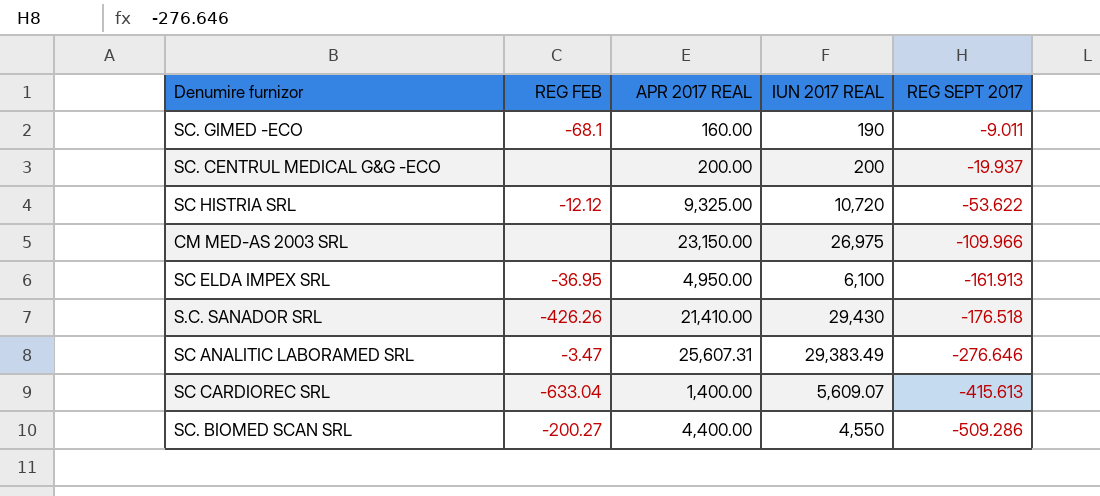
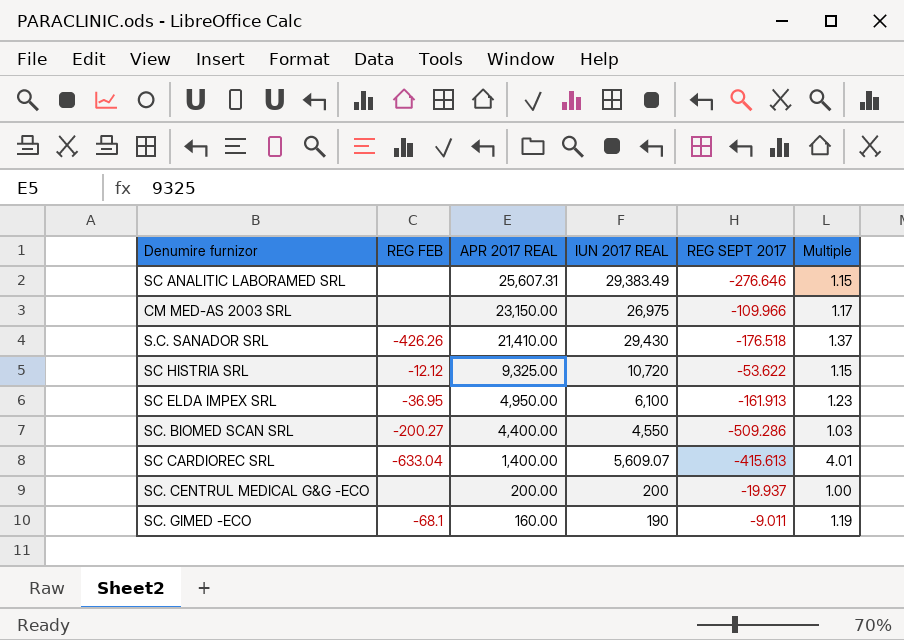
row order: REG SEPT 2017 descending -> APR 2017 REAL descending
column Multiple | formula: none -> [IUN 2017 REAL] / [APR 2017 REAL]
SC ANALITIC LABORAMED SRL | REG FEB: -3.47 -> none

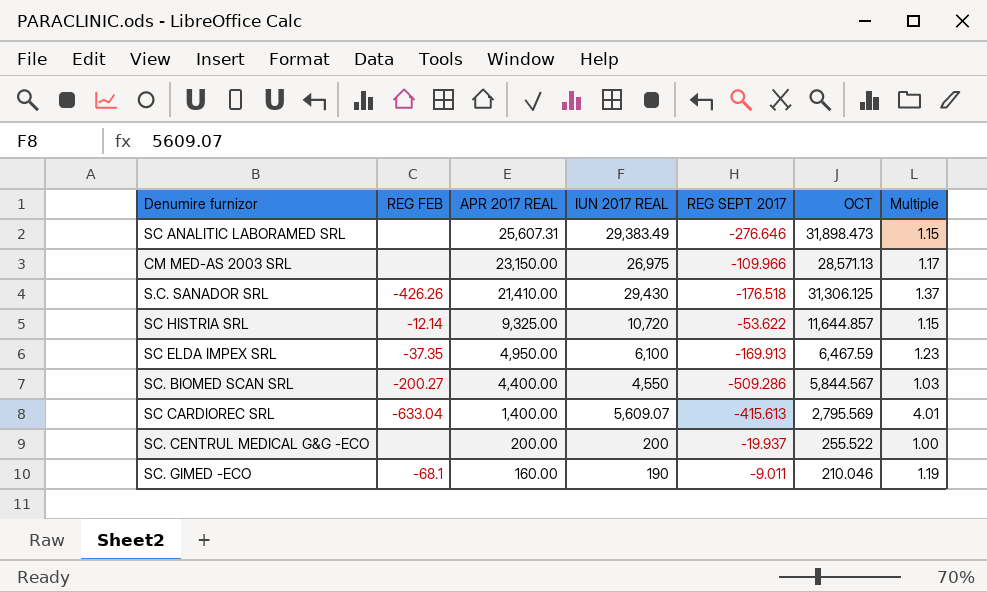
column OCT | position: none -> 6
SC HISTRIA SRL | REG FEB: -12.12 -> -12.14
SC ELDA IMPEX SRL | REG FEB: -36.95 -> -37.35
SC ELDA IMPEX SRL | REG SEPT 2017: -161.913 -> -169.913

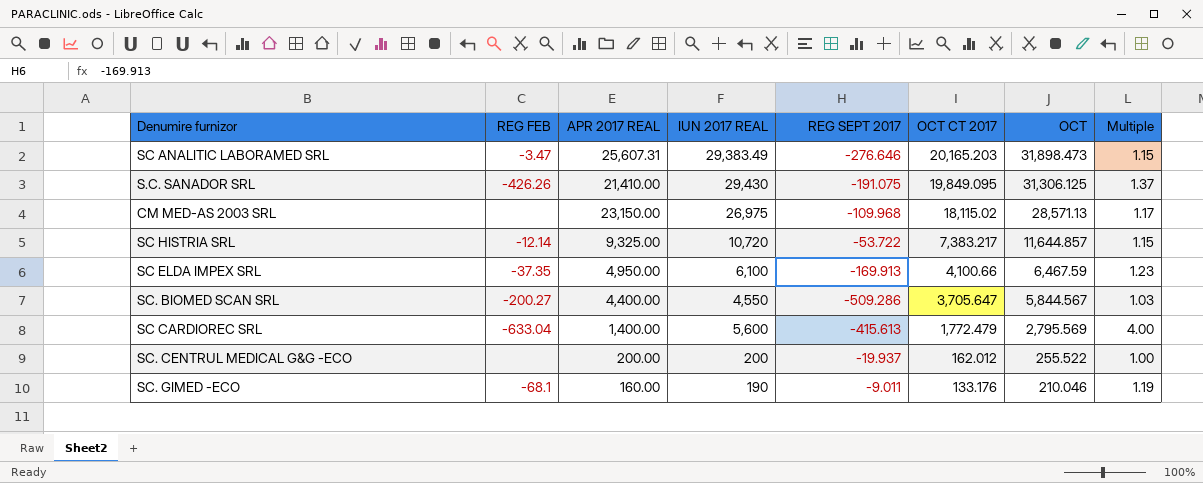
row order: APR 2017 REAL descending -> OCT CT 2017 descending
column OCT CT 2017 | position: none -> 6
SC ANALITIC LABORAMED SRL | REG FEB: none -> -3.47
S.C. SANADOR SRL | REG SEPT 2017: -176.518 -> -191.075
CM MED-AS 2003 SRL | REG SEPT 2017: -109.966 -> -109.968
SC HISTRIA SRL | REG SEPT 2017: -53.622 -> -53.722
SC CARDIOREC SRL | IUN 2017 REAL: 5,609.07 -> 5,600
SC CARDIOREC SRL | Multiple: 4.01 -> 4.00

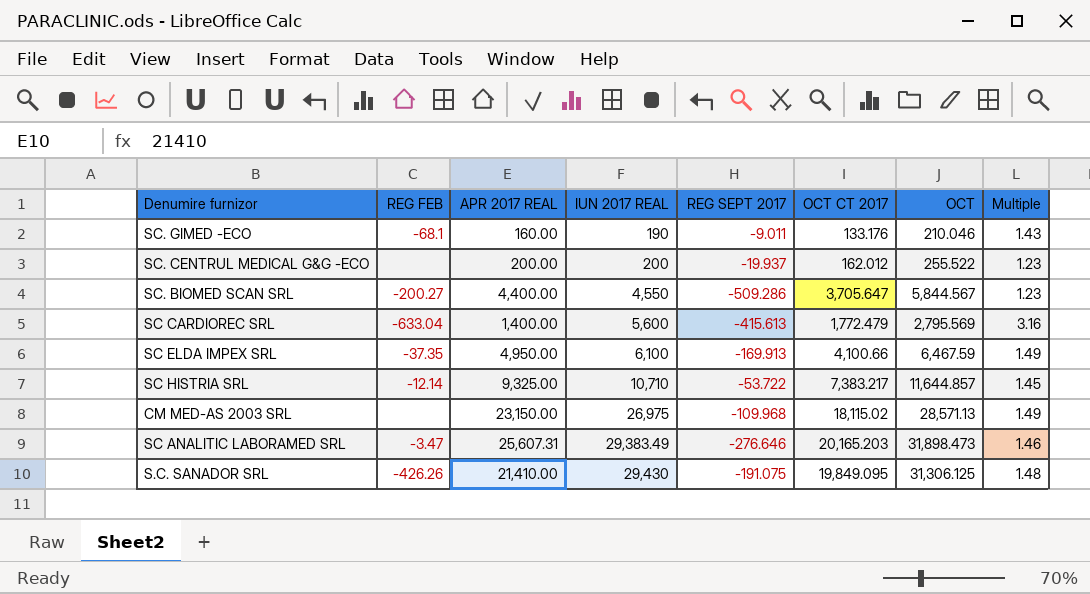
row order: OCT CT 2017 descending -> IUN 2017 REAL ascending
column Multiple | formula: [IUN 2017 REAL] / [APR 2017 REAL] -> [IUN 2017 REAL] / [OCT CT 2017]
SC HISTRIA SRL | IUN 2017 REAL: 10,720 -> 10,710

